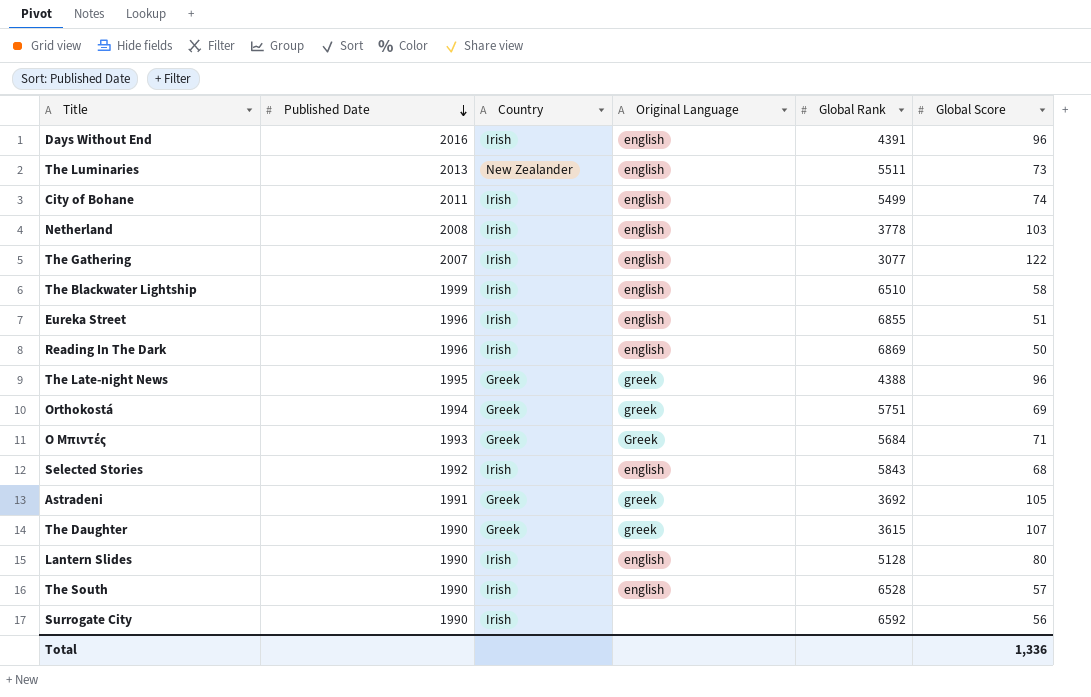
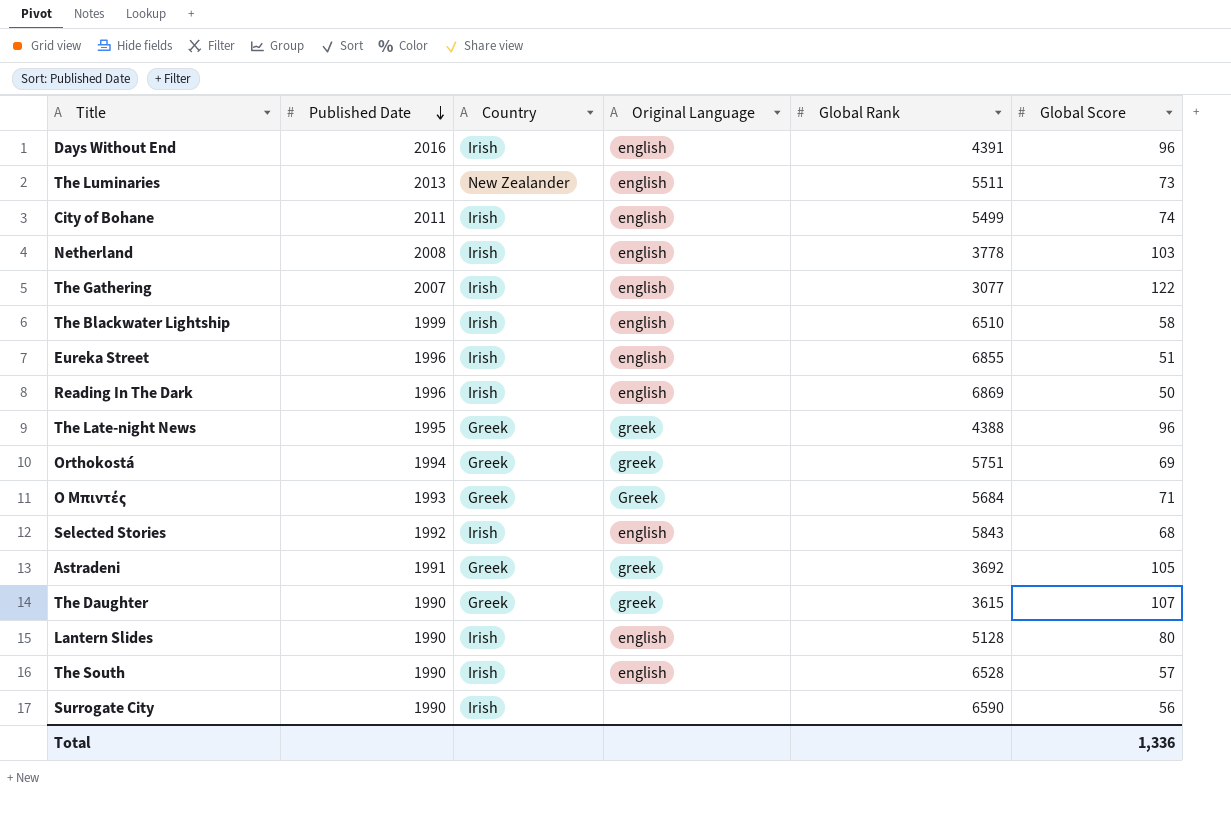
Surrogate City | Global Rank: 6592 -> 6590

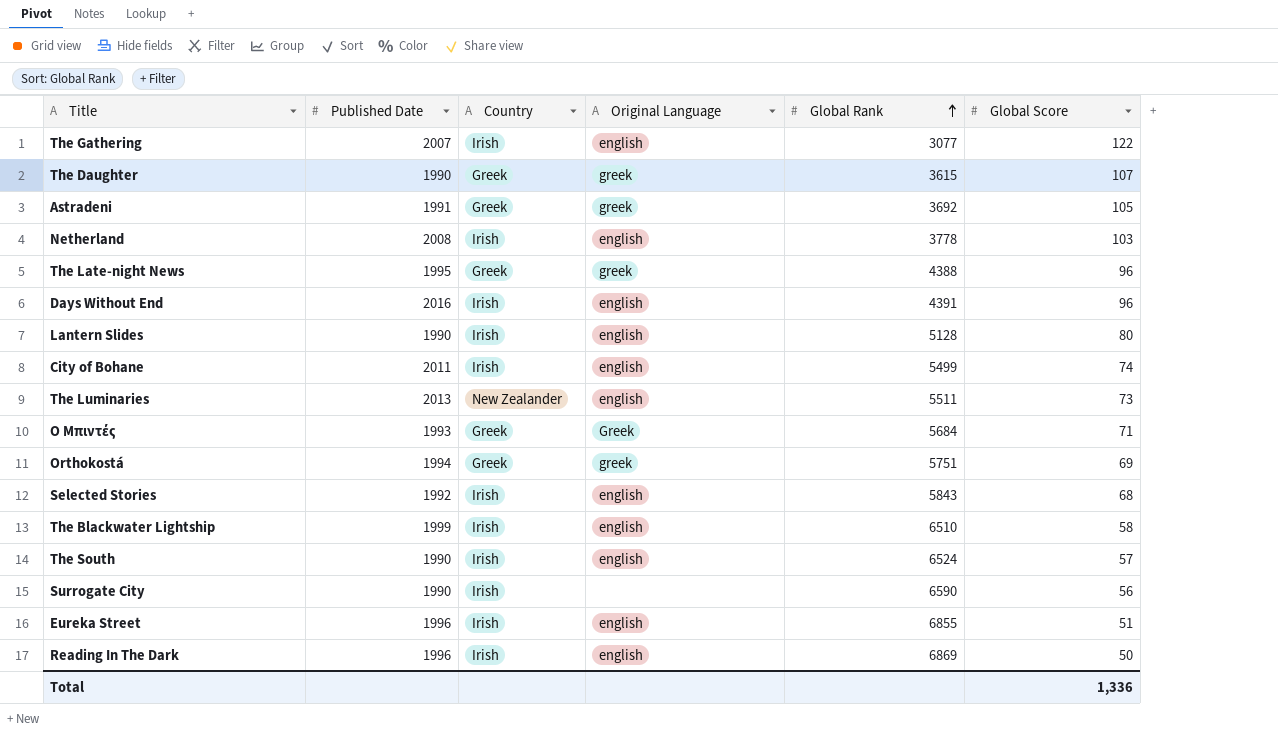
row order: Published Date descending -> Global Rank ascending
The South | Global Rank: 6528 -> 6524

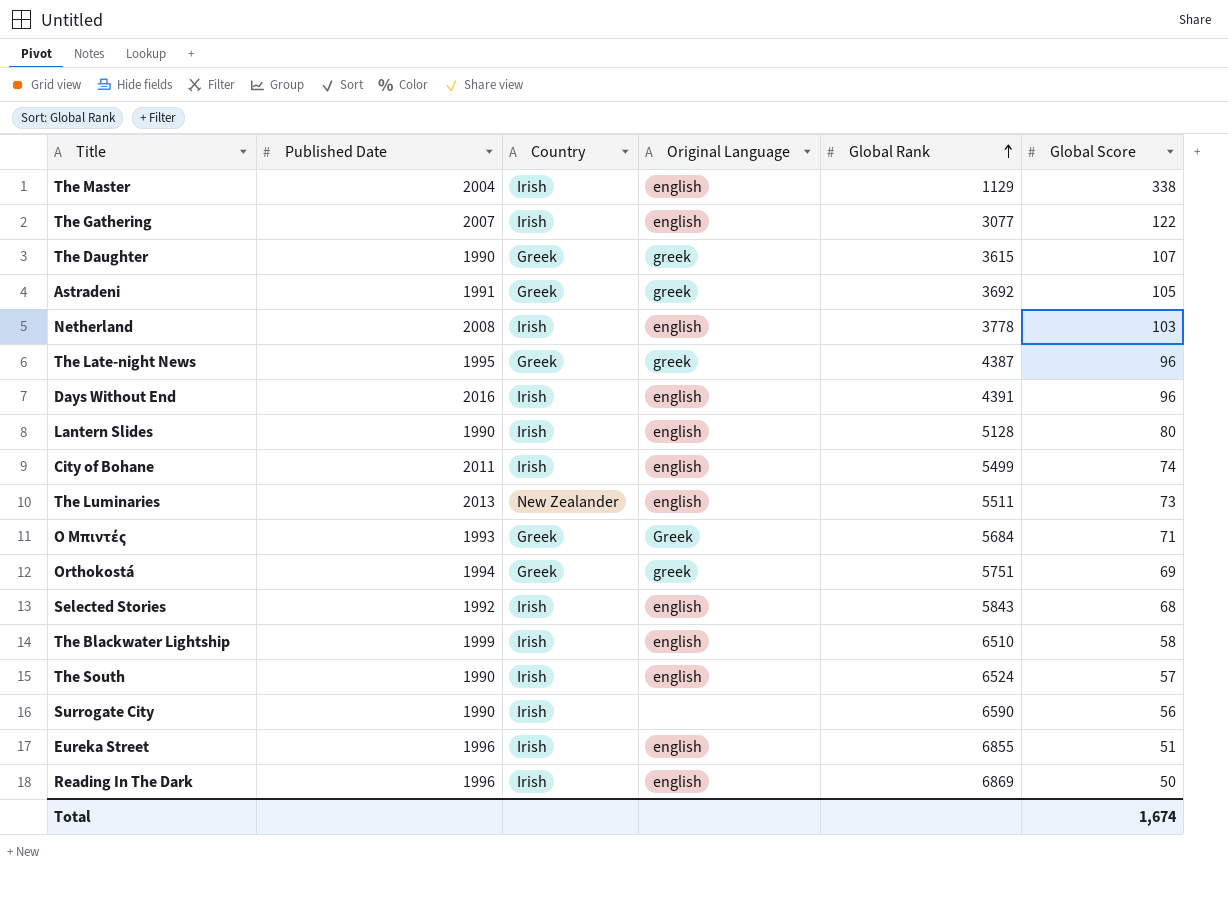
row The Master: none -> 2004 | Irish | english | 1129 | 338
The Late-night News | Global Rank: 4388 -> 4387
Total | Global Score: 1,336 -> 1,674

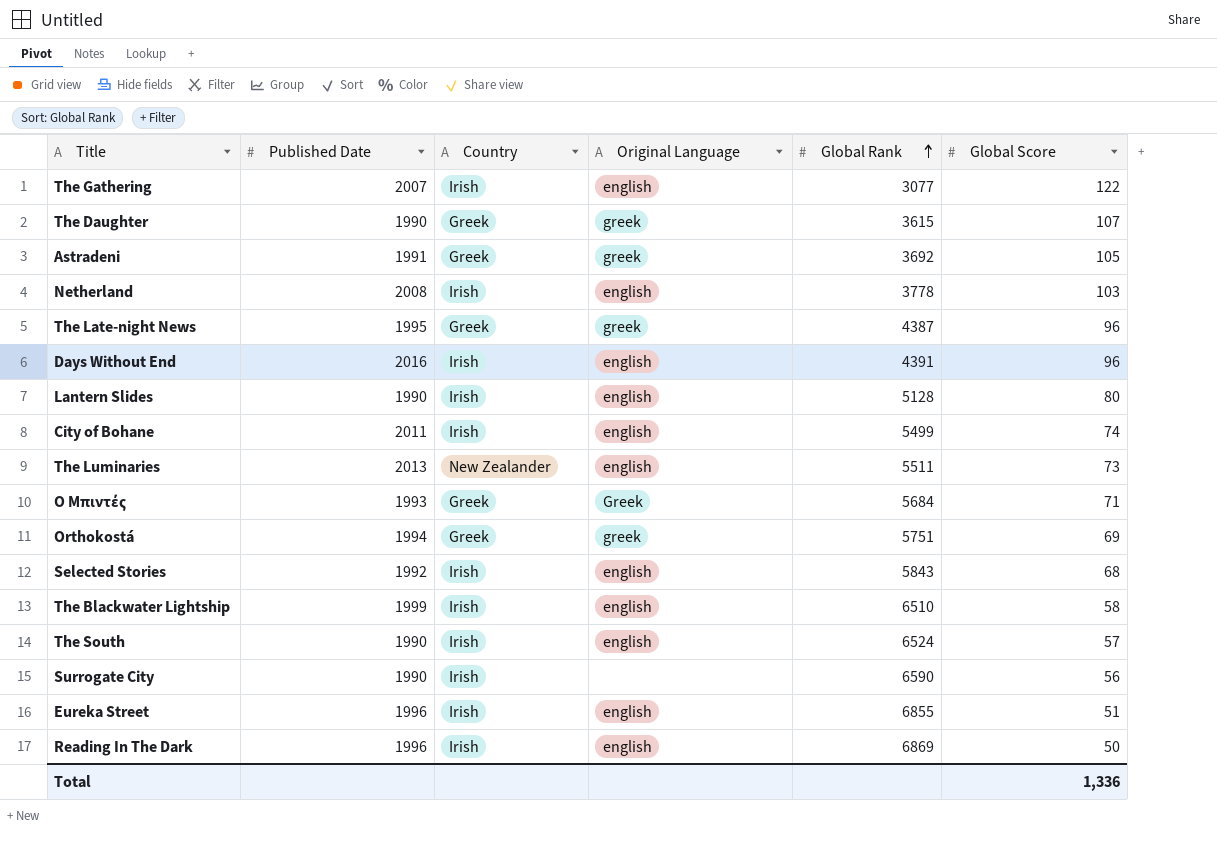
row The Master: 2004 | Irish | english | 1129 | 338 -> none
Total | Global Score: 1,674 -> 1,336

